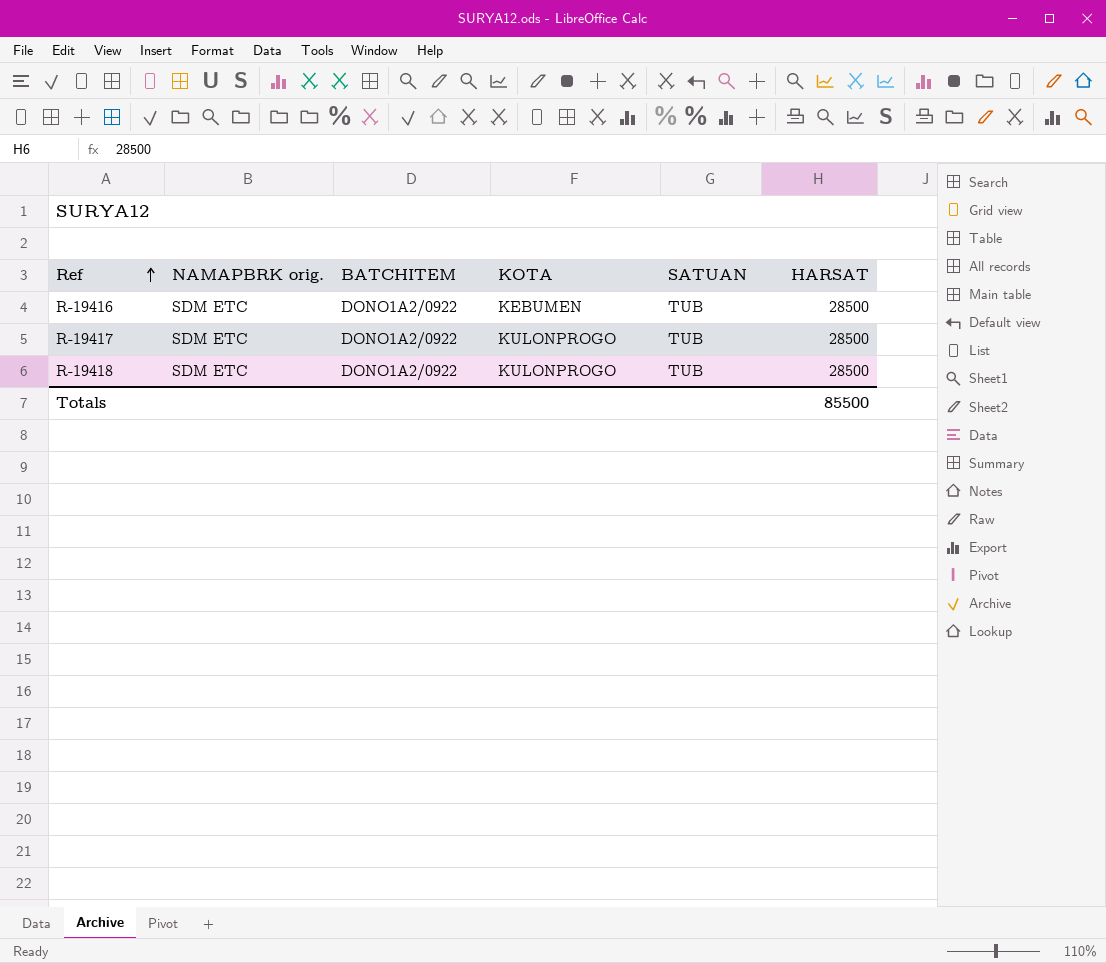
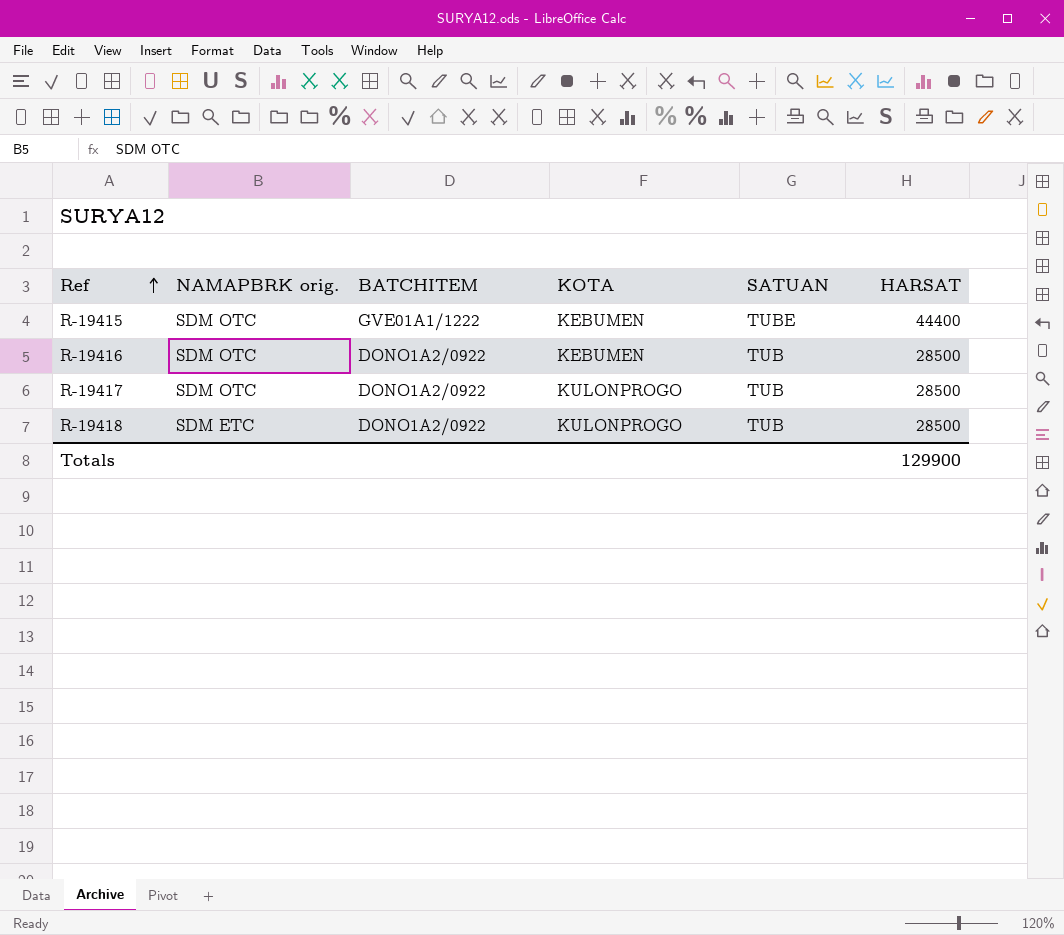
row R-19415: none -> SDM OTC | GVE01A1/1222 | KEBUMEN | TUBE | 44400
R-19416 | NAMAPBRK orig.: SDM ETC -> SDM OTC
R-19417 | NAMAPBRK orig.: SDM ETC -> SDM OTC
Totals | HARSAT: 85500 -> 129900

